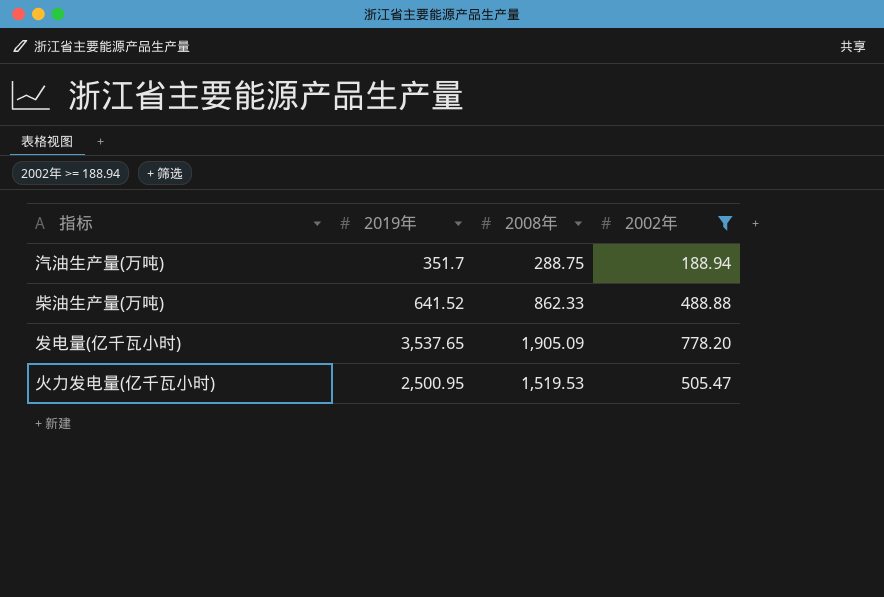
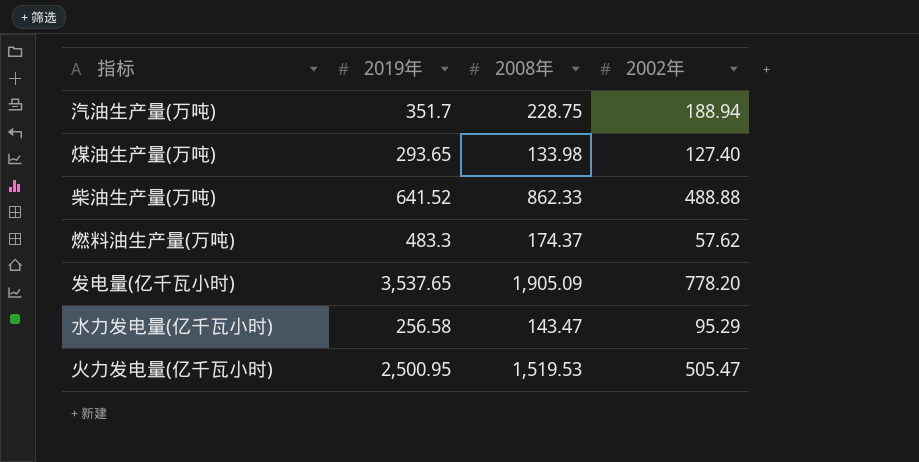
filter: 2002年 >= 188.94 -> none
汽油生产量(万吨) | 2008年: 288.75 -> 228.75

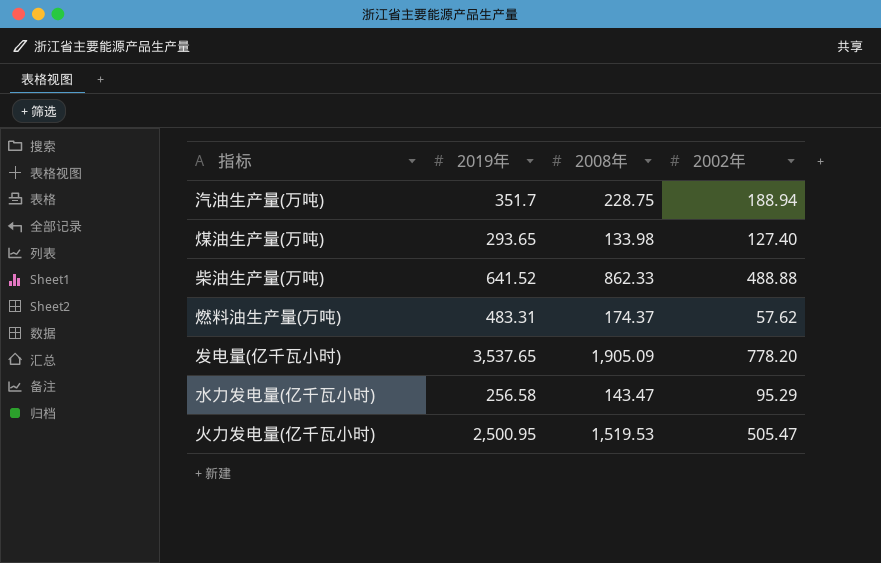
燃料油生产量(万吨) | 2019年: 483.3 -> 483.31

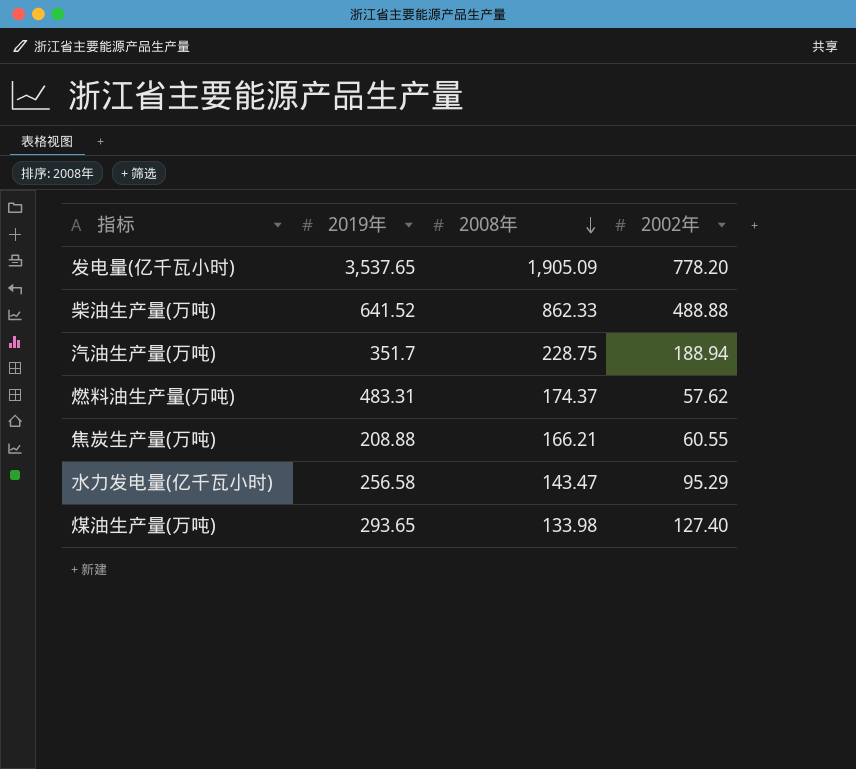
row order: none -> 2008年 descending
row 火力发电量(亿千瓦小时): 2,500.95 | 1,519.53 | 505.47 -> none
row 焦炭生产量(万吨): none -> 208.88 | 166.21 | 60.55

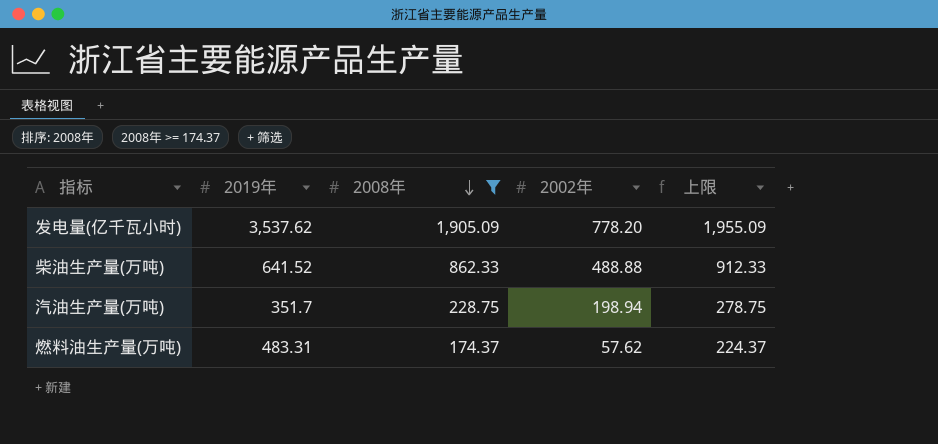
filter: none -> 2008年 >= 174.37
column 上限 | formula: none -> [2008年] + 50
发电量(亿千瓦小时) | 2019年: 3,537.65 -> 3,537.62
汽油生产量(万吨) | 2002年: 188.94 -> 198.94

